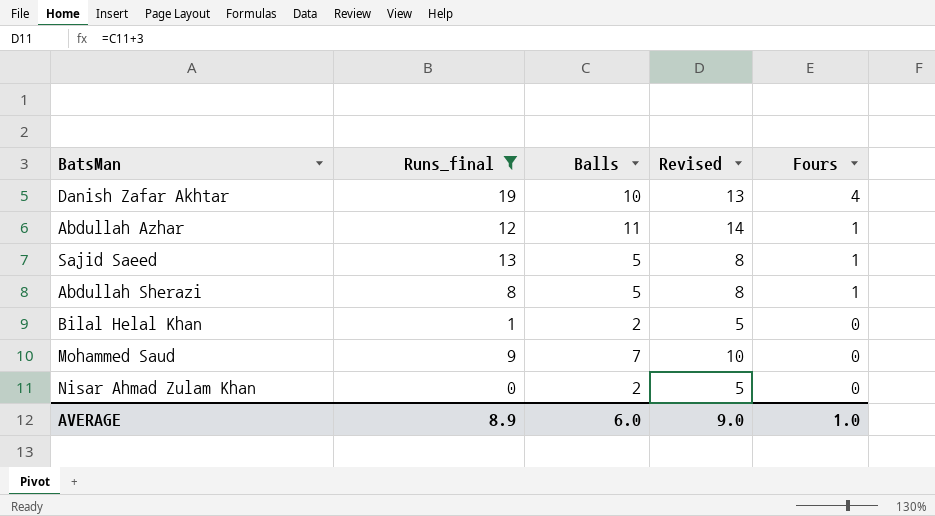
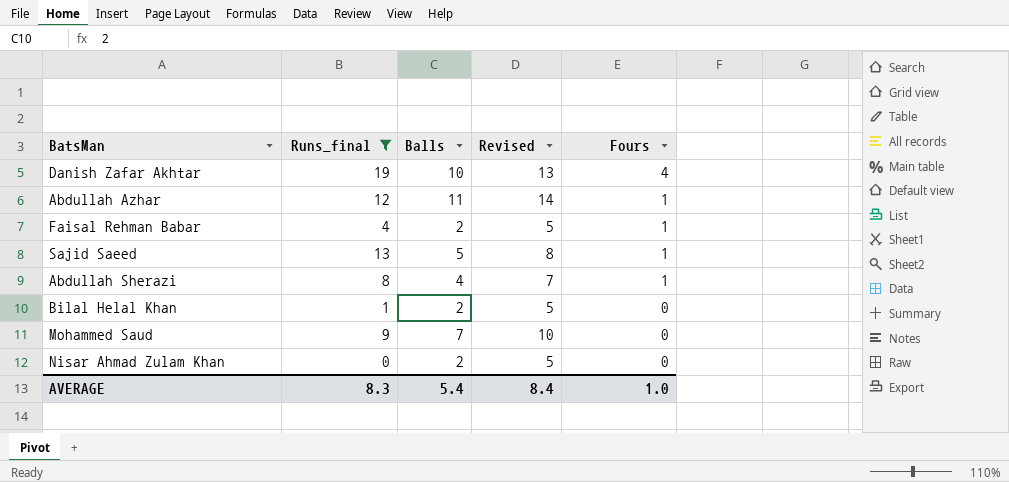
row Faisal Rehman Babar: none -> 4 | 2 | 5 | 1
Abdullah Sherazi | Balls: 5 -> 4
Abdullah Sherazi | Revised: 8 -> 7
AVERAGE | Runs_final: 8.9 -> 8.3
AVERAGE | Balls: 6.0 -> 5.4
AVERAGE | Revised: 9.0 -> 8.4

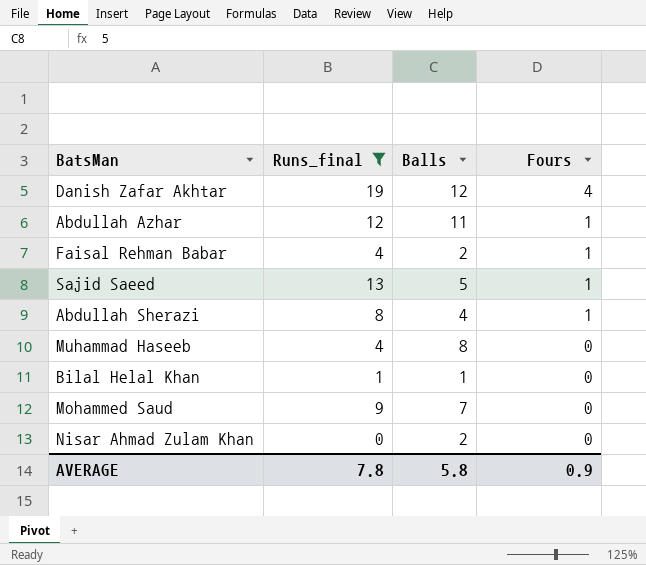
column Revised | formula: [Balls] + 3 -> none
Danish Zafar Akhtar | Balls: 10 -> 12
row Muhammad Haseeb: none -> 4 | 8 | 0
Bilal Helal Khan | Balls: 2 -> 1
AVERAGE | Runs_final: 8.3 -> 7.8
AVERAGE | Balls: 5.4 -> 5.8
AVERAGE | Fours: 1.0 -> 0.9

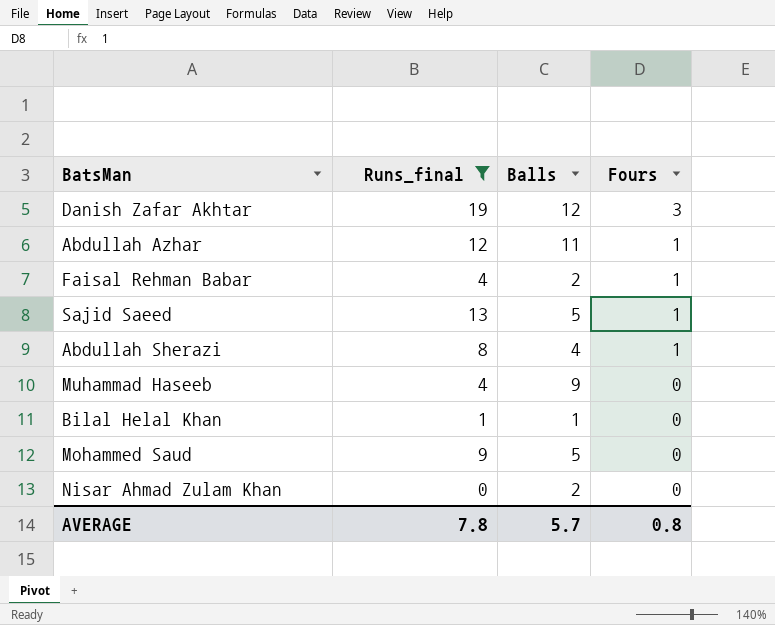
Danish Zafar Akhtar | Fours: 4 -> 3
Muhammad Haseeb | Balls: 8 -> 9
Mohammed Saud | Balls: 7 -> 5
AVERAGE | Balls: 5.8 -> 5.7
AVERAGE | Fours: 0.9 -> 0.8

